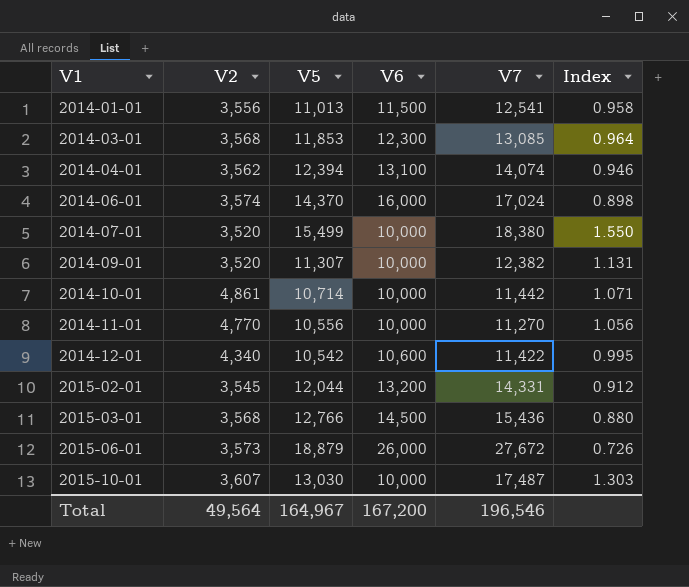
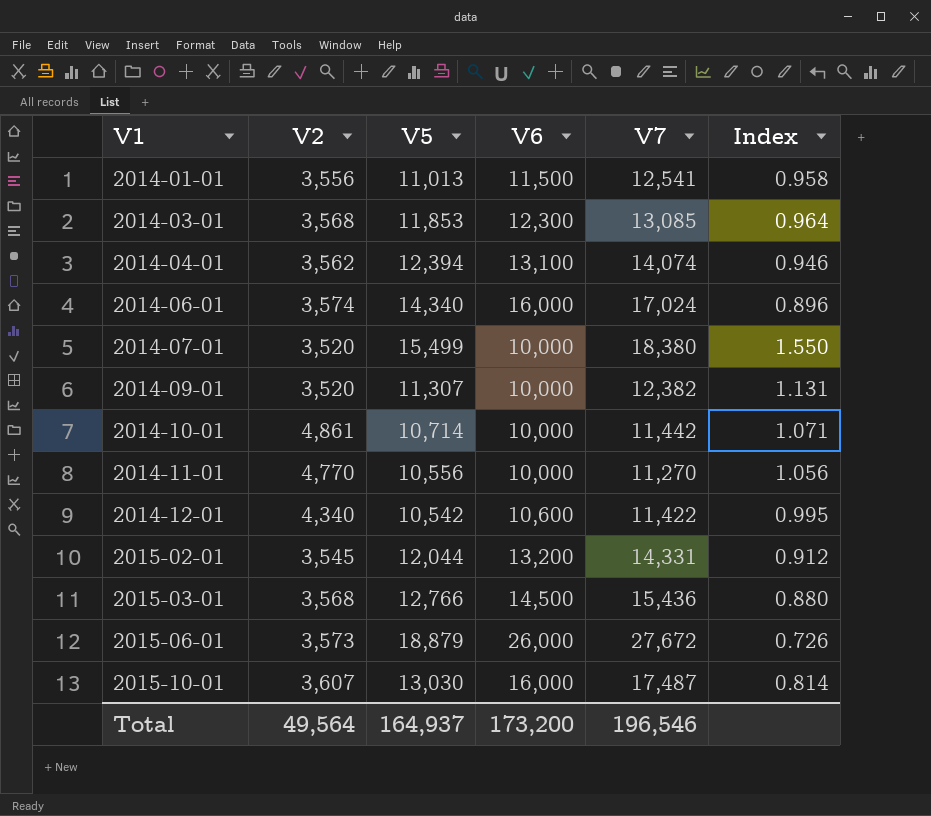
2014-06-01 | V5: 14,370 -> 14,340
2014-06-01 | Index: 0.898 -> 0.896
2015-10-01 | V6: 10,000 -> 16,000
2015-10-01 | Index: 1.303 -> 0.814
Total | V5: 164,967 -> 164,937
Total | V6: 167,200 -> 173,200

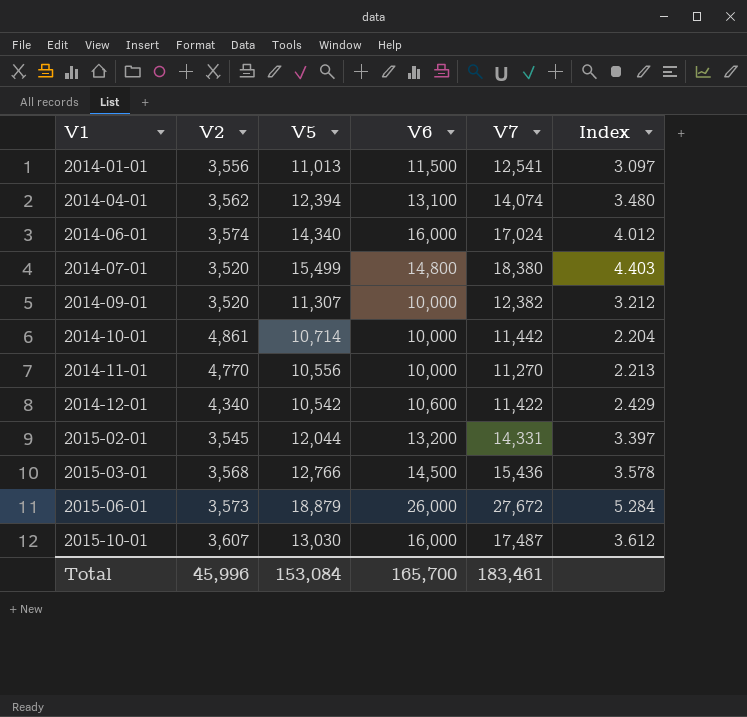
column Index | formula: [V5] / [V6] -> [V5] / [V2]
row 2014-03-01: 3,568 | 11,853 | 12,300 | 13,085 | 0.964 -> none
2014-07-01 | V6: 10,000 -> 14,800
Total | V2: 49,564 -> 45,996
Total | V5: 164,937 -> 153,084
Total | V6: 173,200 -> 165,700
Total | V7: 196,546 -> 183,461

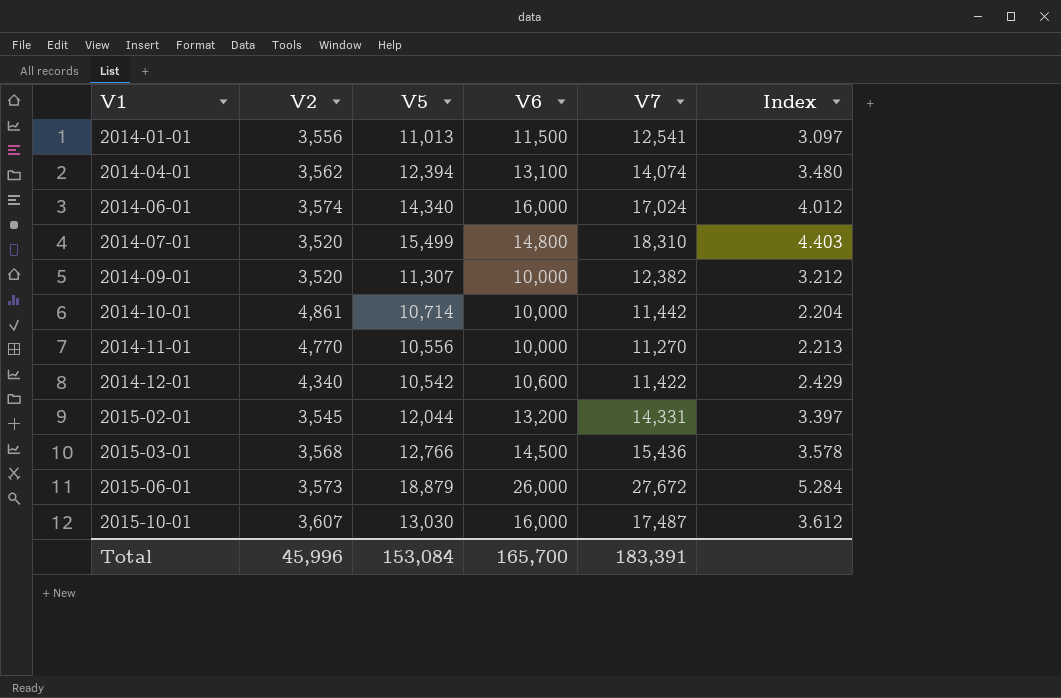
2014-07-01 | V7: 18,380 -> 18,310
Total | V7: 183,461 -> 183,391

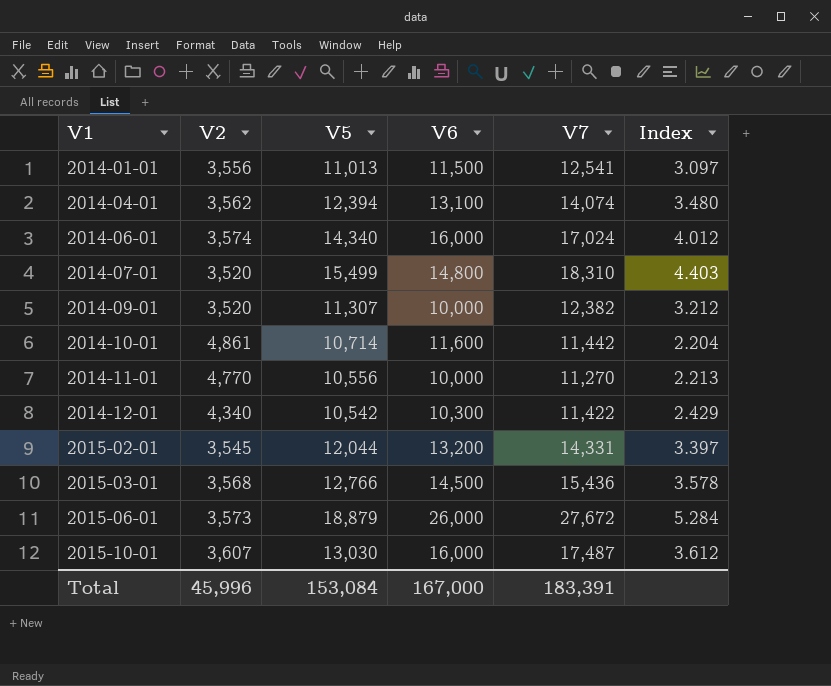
2014-10-01 | V6: 10,000 -> 11,600
2014-12-01 | V6: 10,600 -> 10,300
Total | V6: 165,700 -> 167,000

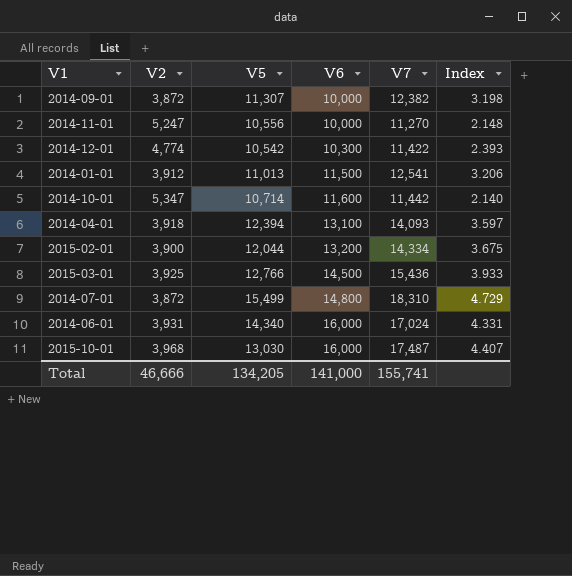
row order: V1 ascending -> V6 ascending
column Index | formula: [V5] / [V2] -> [V7] / [V2]
row 2015-06-01: 3,573 | 18,879 | 26,000 | 27,672 | 5.284 -> none
2014-09-01 | V2: 3,520 -> 3,872
2014-11-01 | V2: 4,770 -> 5,247
2014-12-01 | V2: 4,340 -> 4,774
2014-01-01 | V2: 3,556 -> 3,912
2014-10-01 | V2: 4,861 -> 5,347
2014-04-01 | V2: 3,562 -> 3,918
2014-04-01 | V7: 14,074 -> 14,093
2015-02-01 | V2: 3,545 -> 3,900
2015-02-01 | V7: 14,331 -> 14,334
2015-03-01 | V2: 3,568 -> 3,925
2014-07-01 | V2: 3,520 -> 3,872
2014-06-01 | V2: 3,574 -> 3,931
2015-10-01 | V2: 3,607 -> 3,968
Total | V2: 45,996 -> 46,666
Total | V5: 153,084 -> 134,205
Total | V6: 167,000 -> 141,000
Total | V7: 183,391 -> 155,741

